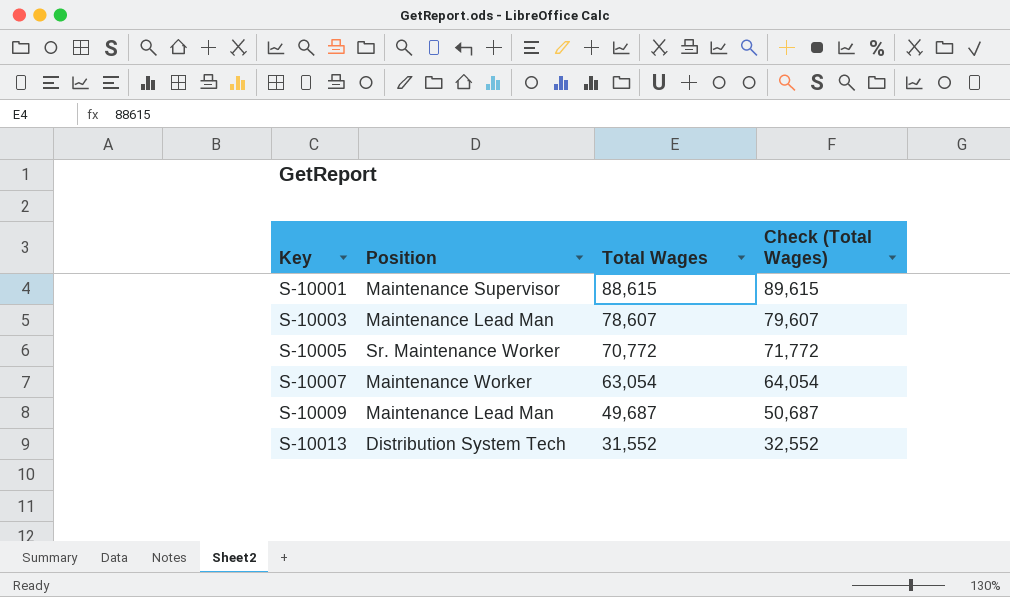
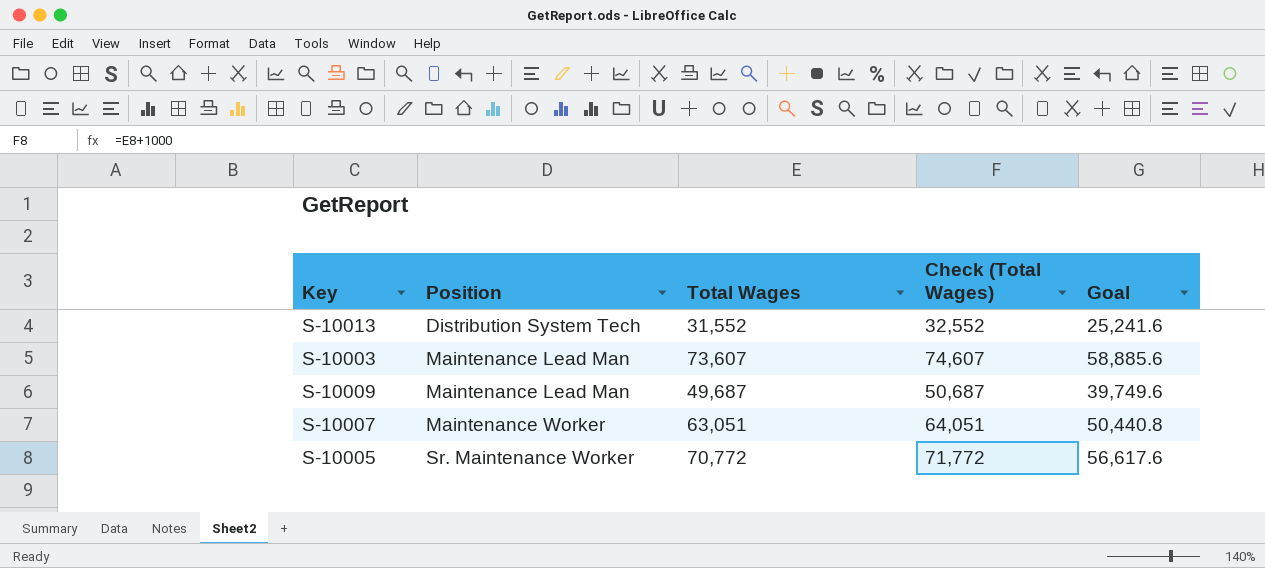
row order: Key ascending -> Position ascending
column Goal | formula: none -> [Total Wages] * 0.8
row S-10001: Maintenance Supervisor | 88,615 | 89,615 -> none
S-10003 | Total Wages: 78,607 -> 73,607
S-10003 | Check (Total Wages): 79,607 -> 74,607
S-10007 | Total Wages: 63,054 -> 63,051
S-10007 | Check (Total Wages): 64,054 -> 64,051

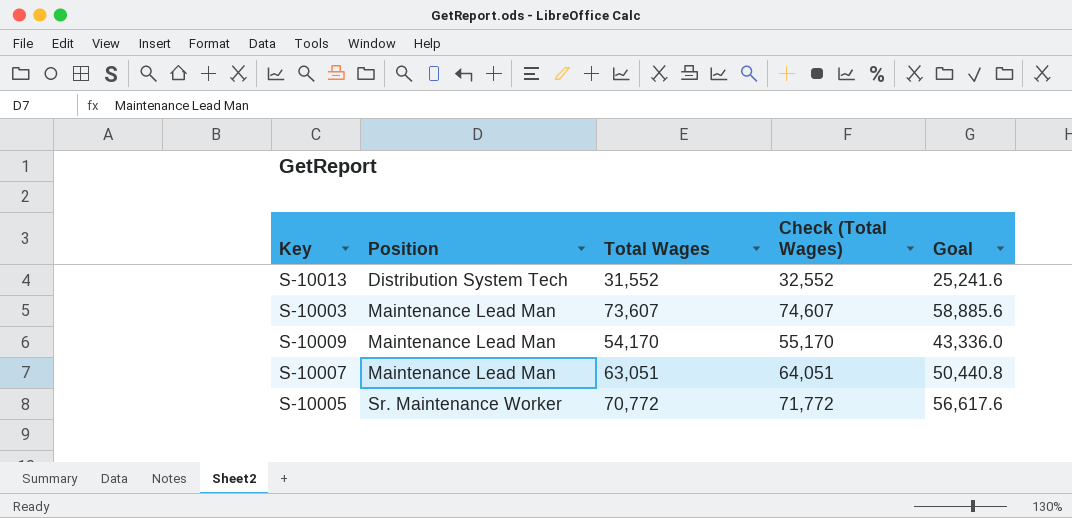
S-10009 | Total Wages: 49,687 -> 54,170
S-10009 | Check (Total Wages): 50,687 -> 55,170
S-10009 | Goal: 39,749.6 -> 43,336.0
S-10007 | Position: Maintenance Worker -> Maintenance Lead Man

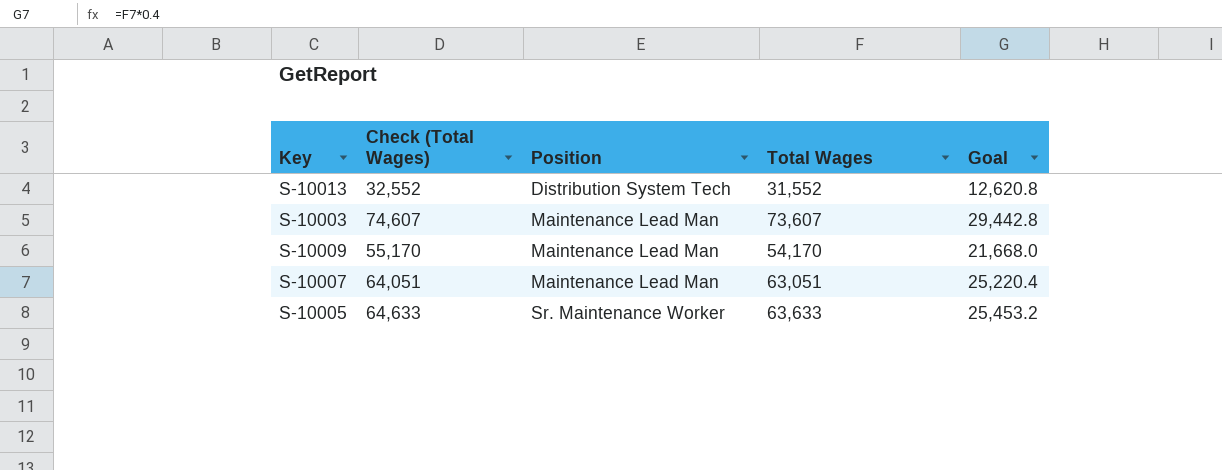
column Check (Total Wages) | position: 4 -> 2
column Goal | formula: [Total Wages] * 0.8 -> [Total Wages] * 0.4
S-10005 | Check (Total Wages): 71,772 -> 64,633
S-10005 | Total Wages: 70,772 -> 63,633

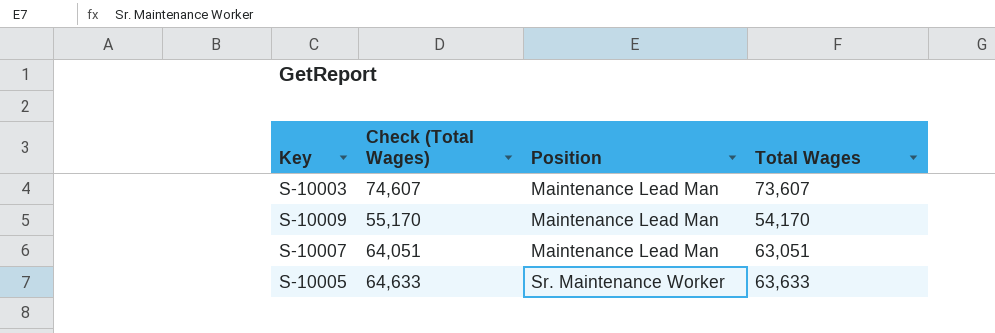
column Goal | formula: [Total Wages] * 0.4 -> none
row S-10013: 32,552 | Distribution System Tech | 31,552 | 12,620.8 -> none

